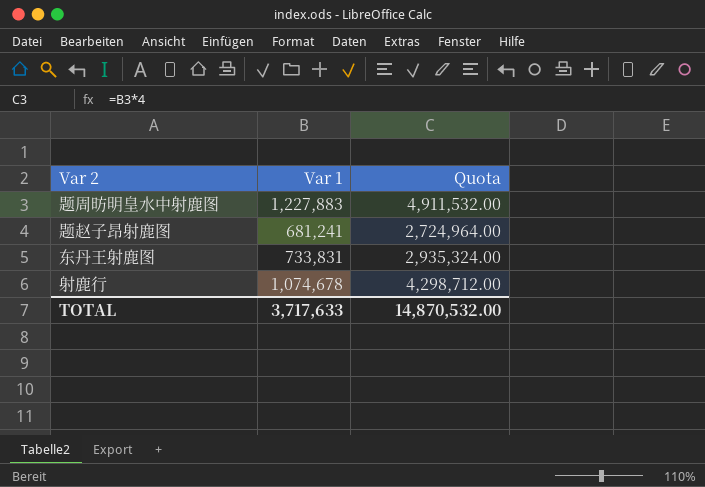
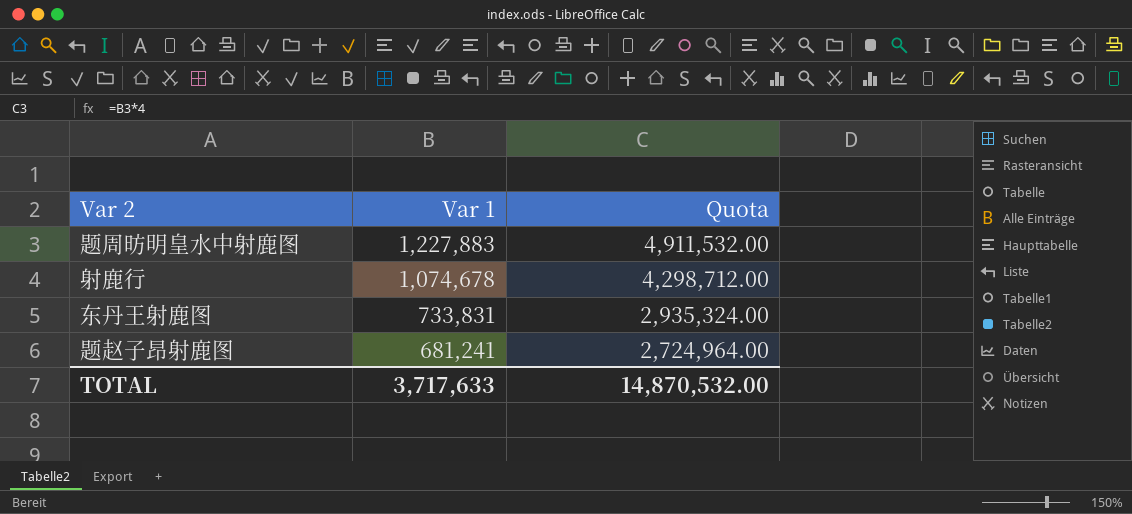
row order: none -> Var 1 descending

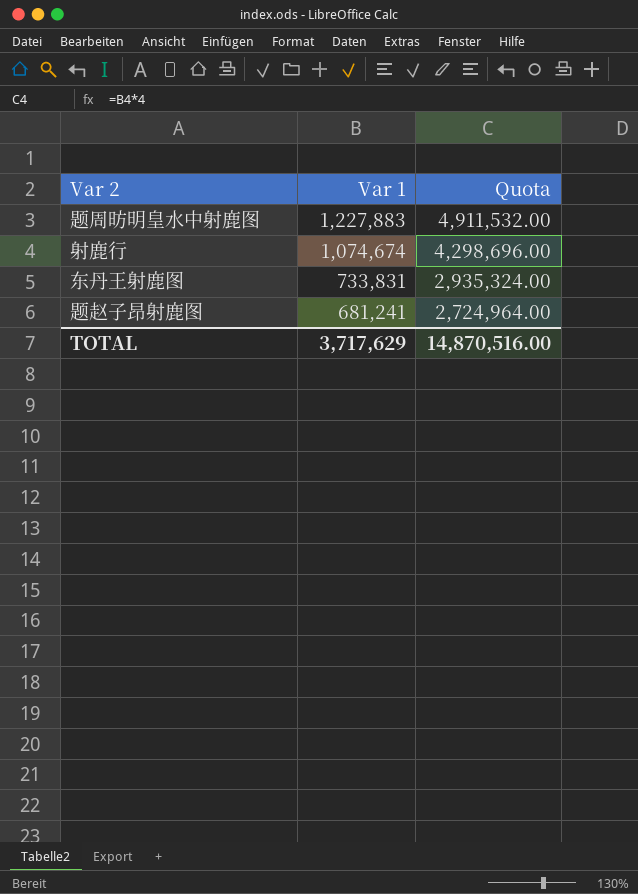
射鹿行 | Var 1: 1,074,678 -> 1,074,674
射鹿行 | Quota: 4,298,712.00 -> 4,298,696.00
TOTAL | Var 1: 3,717,633 -> 3,717,629
TOTAL | Quota: 14,870,532.00 -> 14,870,516.00

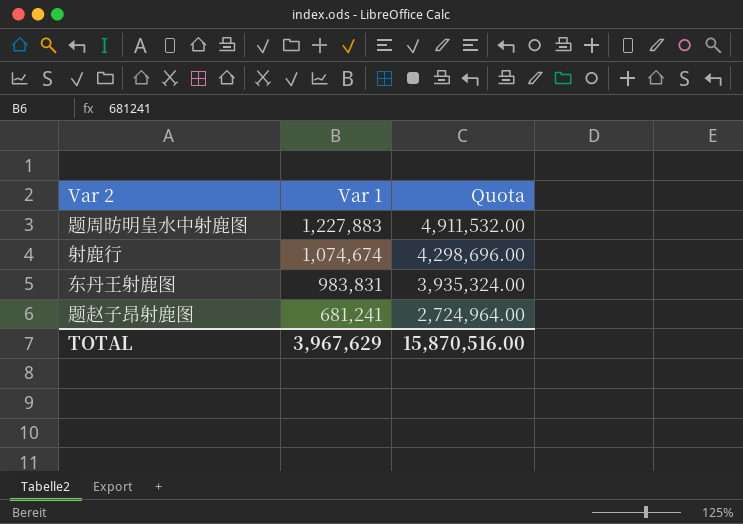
东丹王射鹿图 | Var 1: 733,831 -> 983,831
东丹王射鹿图 | Quota: 2,935,324.00 -> 3,935,324.00
TOTAL | Var 1: 3,717,629 -> 3,967,629
TOTAL | Quota: 14,870,516.00 -> 15,870,516.00

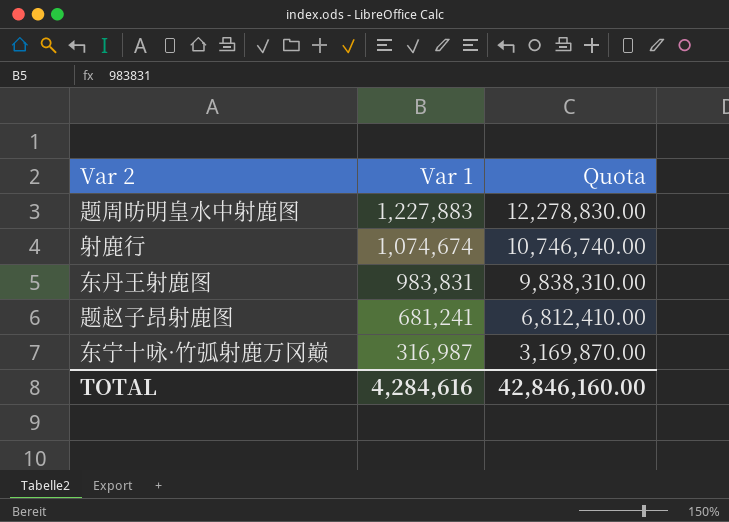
column Quota | formula: [Var 1] * 4 -> [Var 1] * 10
row 东宁十咏·竹弧射鹿万冈巅: none -> 316,987 | 3,169,870.00
TOTAL | Var 1: 3,967,629 -> 4,284,616
TOTAL | Quota: 15,870,516.00 -> 42,846,160.00

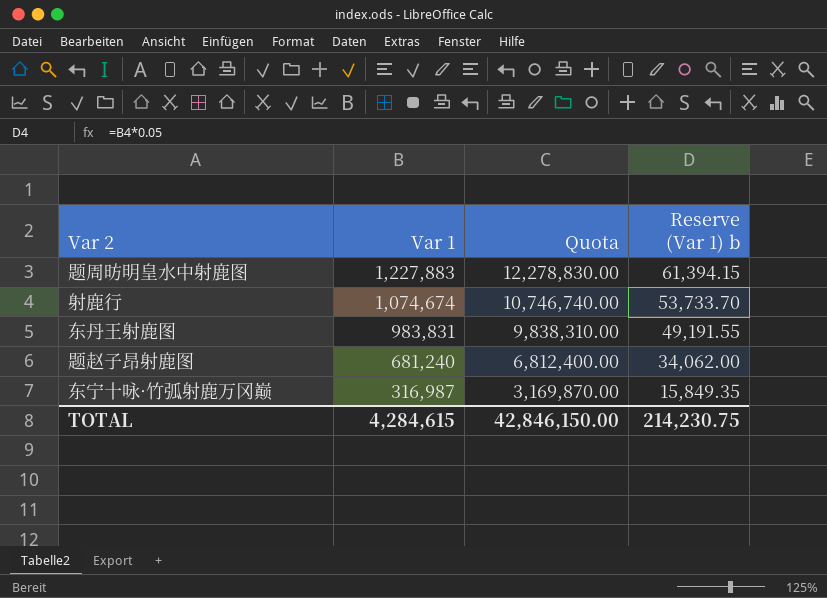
column Reserve (Var 1) b | formula: none -> [Var 1] * 0.05
题赵子昂射鹿图 | Var 1: 681,241 -> 681,240
题赵子昂射鹿图 | Quota: 6,812,410.00 -> 6,812,400.00
TOTAL | Var 1: 4,284,616 -> 4,284,615
TOTAL | Quota: 42,846,160.00 -> 42,846,150.00

